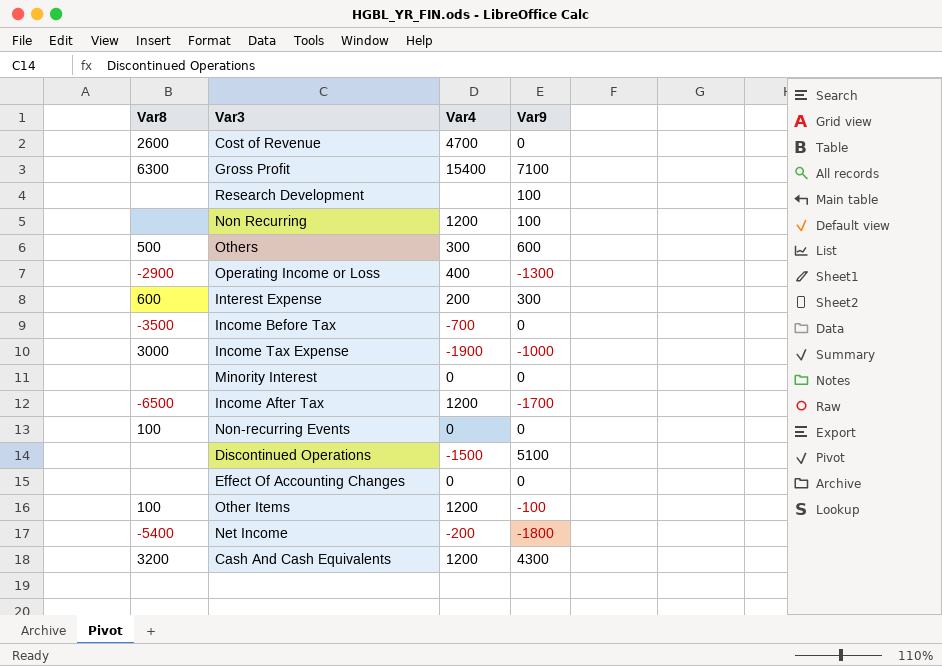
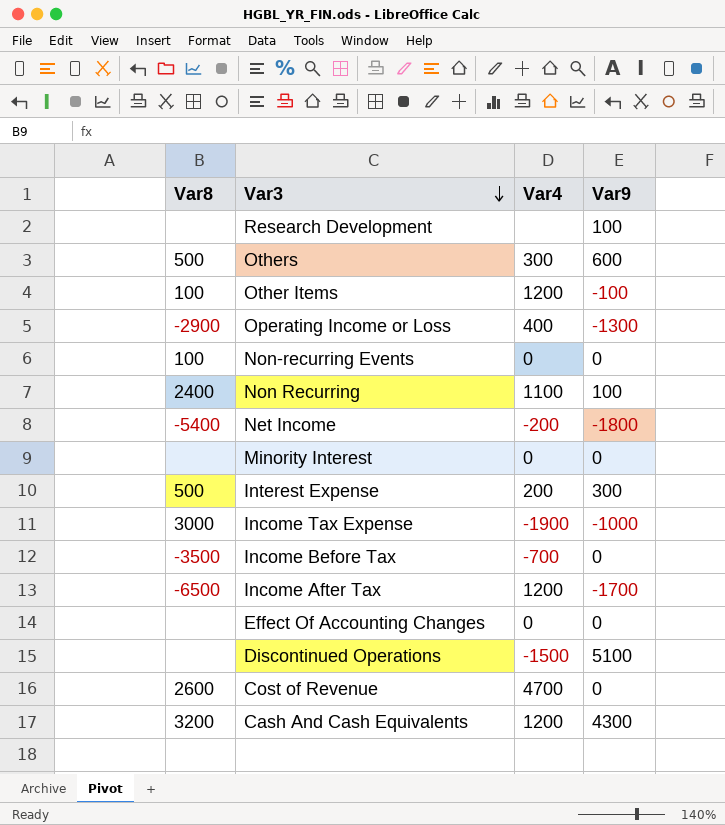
row order: none -> Var3 descending
row Gross Profit: 6300 | 15400 | 7100 -> none
Non Recurring | Var8: none -> 2400
Non Recurring | Var4: 1200 -> 1100
Interest Expense | Var8: 600 -> 500

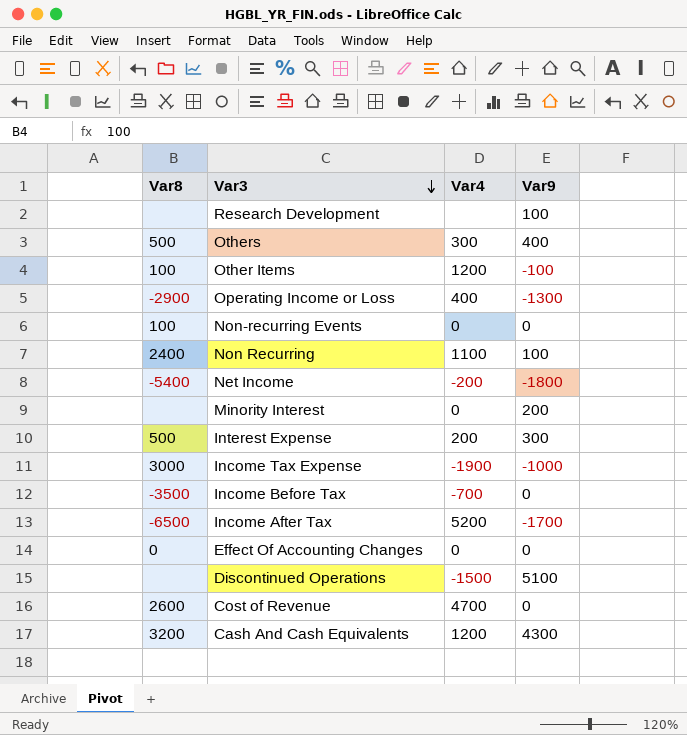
Others | Var9: 600 -> 400
Minority Interest | Var9: 0 -> 200
Income After Tax | Var4: 1200 -> 5200
Effect Of Accounting Changes | Var8: none -> 0

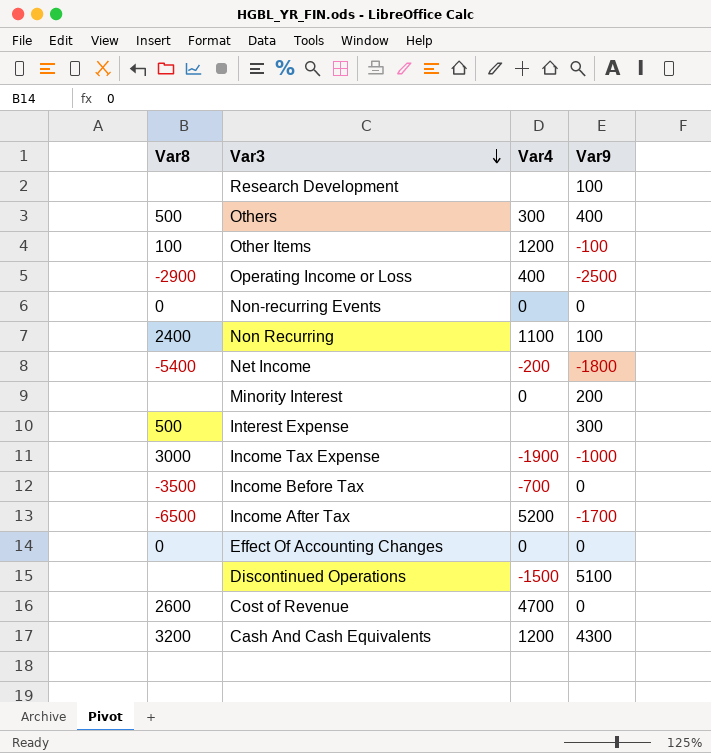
Operating Income or Loss | Var9: -1300 -> -2500
Non-recurring Events | Var8: 100 -> 0
Interest Expense | Var4: 200 -> none

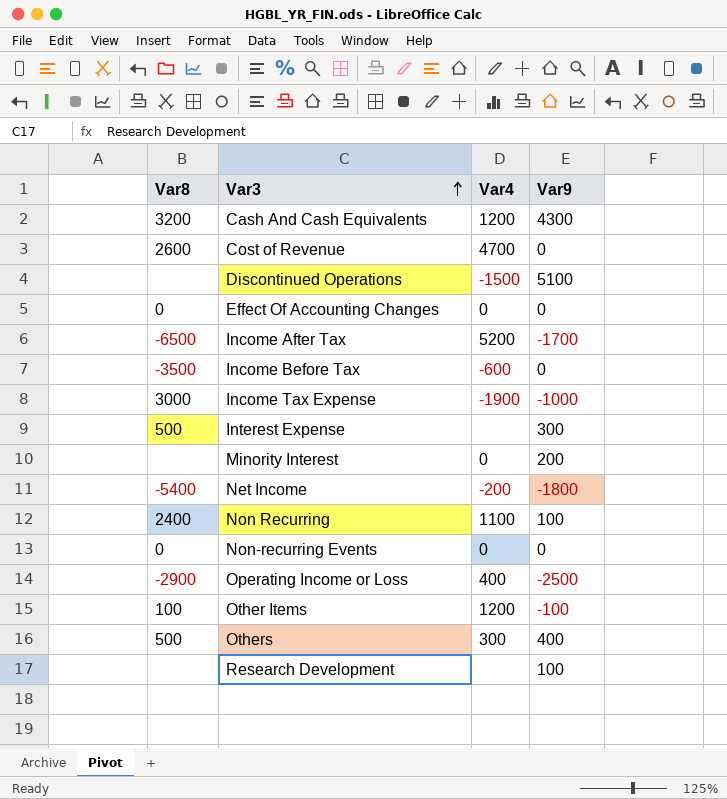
row order: Var3 descending -> Var3 ascending
Income Before Tax | Var4: -700 -> -600

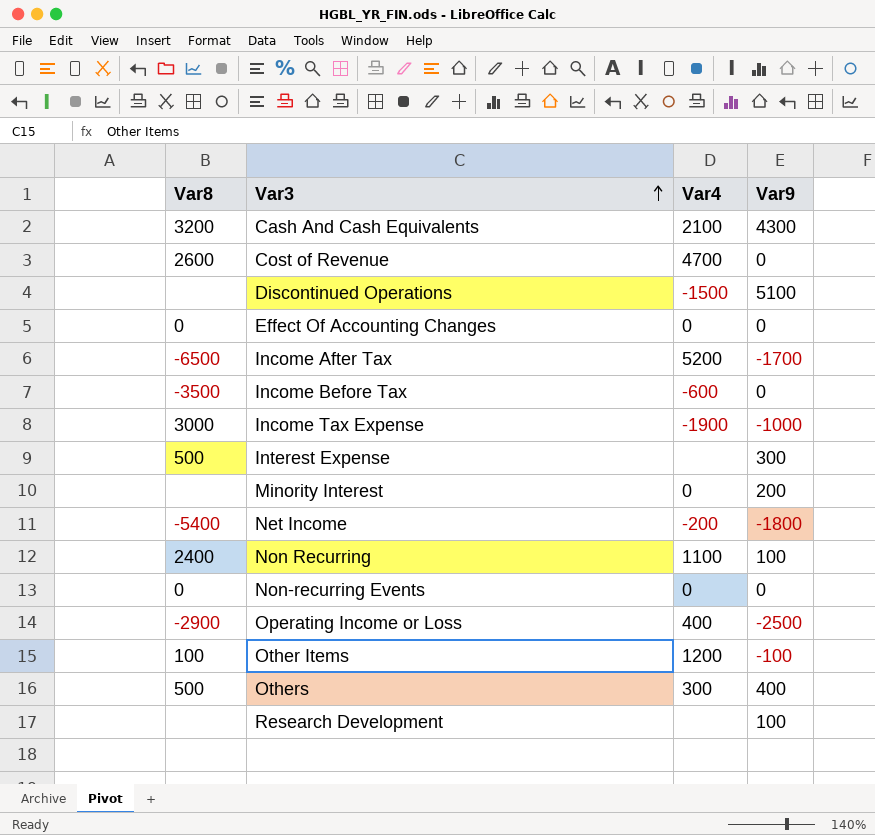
Cash And Cash Equivalents | Var4: 1200 -> 2100

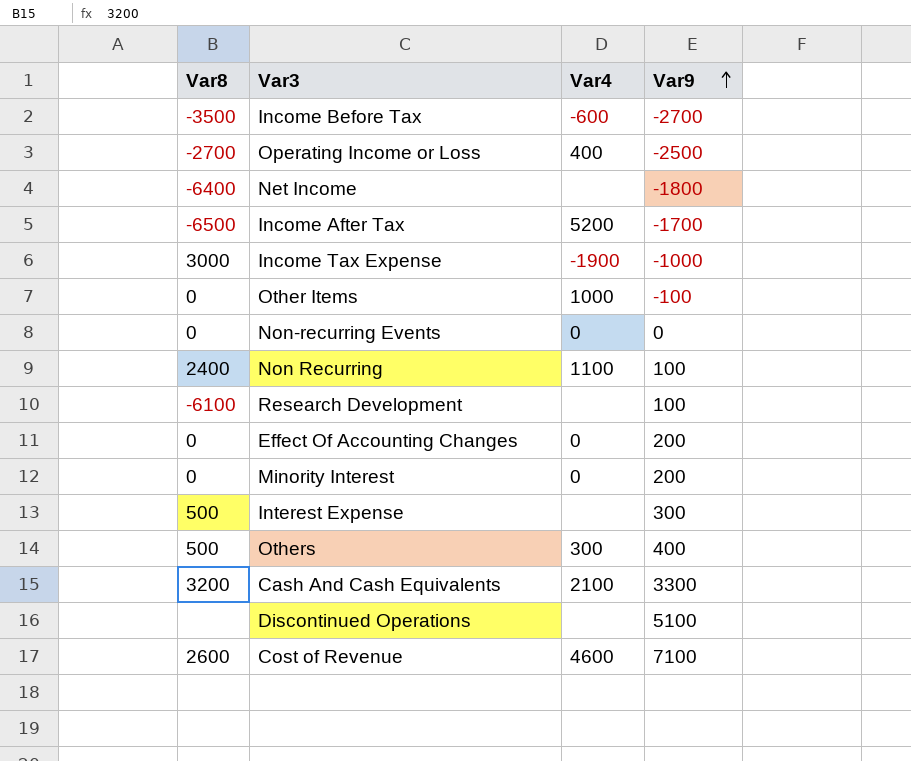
row order: Var3 ascending -> Var9 ascending
Income Before Tax | Var9: 0 -> -2700
Operating Income or Loss | Var8: -2900 -> -2700
Net Income | Var8: -5400 -> -6400
Net Income | Var4: -200 -> none
Other Items | Var8: 100 -> 0
Other Items | Var4: 1200 -> 1000
Research Development | Var8: none -> -6100
Effect Of Accounting Changes | Var9: 0 -> 200
Minority Interest | Var8: none -> 0
Cash And Cash Equivalents | Var9: 4300 -> 3300
Discontinued Operations | Var4: -1500 -> none
Cost of Revenue | Var4: 4700 -> 4600
Cost of Revenue | Var9: 0 -> 7100

